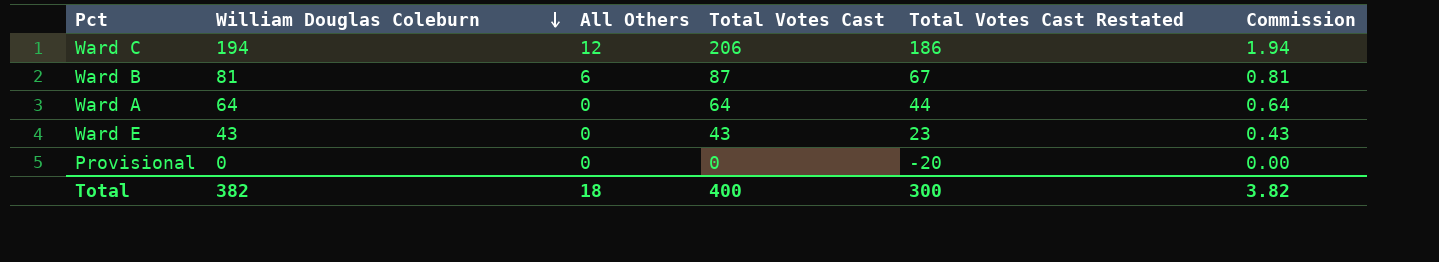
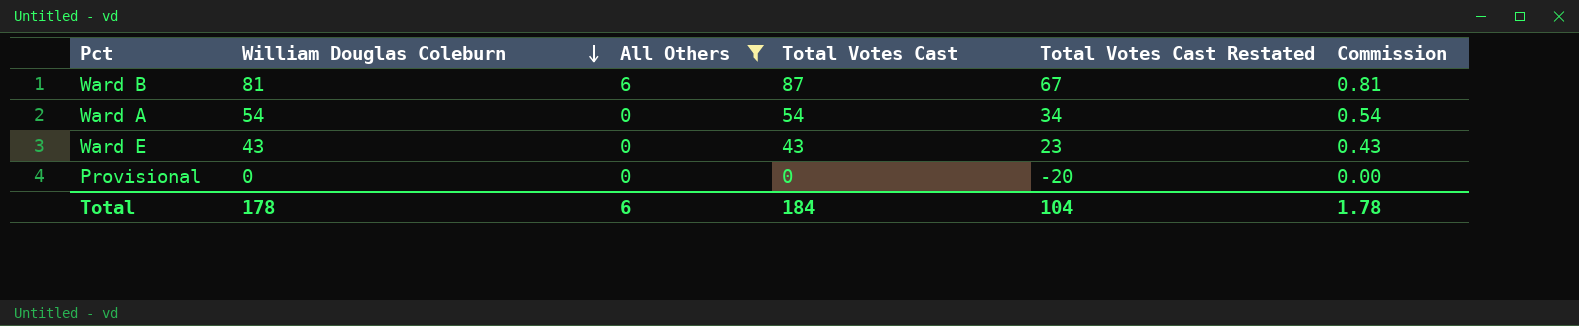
filter: none -> All Others != 12
Ward A | William Douglas Coleburn: 64 -> 54
Ward A | Total Votes Cast: 64 -> 54
Ward A | Total Votes Cast Restated: 44 -> 34
Ward A | Commission: 0.64 -> 0.54
Total | William Douglas Coleburn: 382 -> 178
Total | All Others: 18 -> 6
Total | Total Votes Cast: 400 -> 184
Total | Total Votes Cast Restated: 300 -> 104
Total | Commission: 3.82 -> 1.78

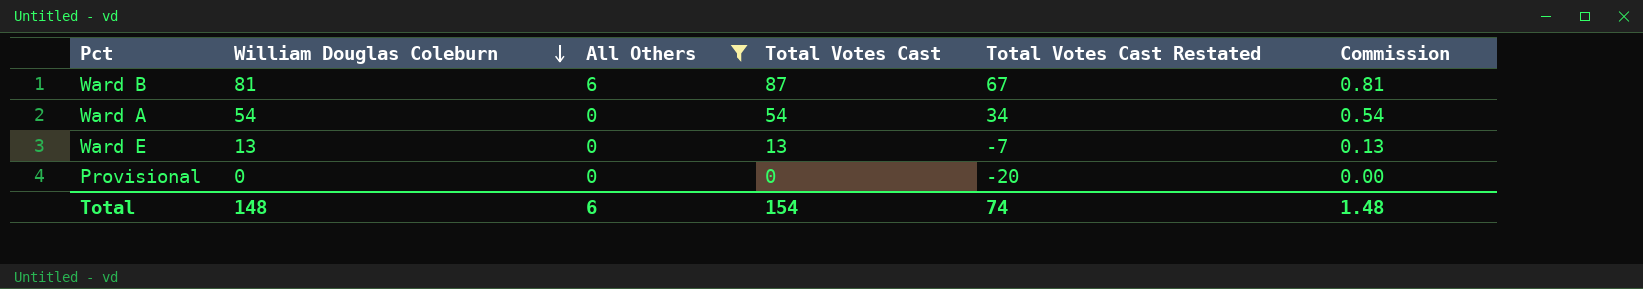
Ward E | William Douglas Coleburn: 43 -> 13
Ward E | Total Votes Cast: 43 -> 13
Ward E | Total Votes Cast Restated: 23 -> -7
Ward E | Commission: 0.43 -> 0.13
Total | William Douglas Coleburn: 178 -> 148
Total | Total Votes Cast: 184 -> 154
Total | Total Votes Cast Restated: 104 -> 74
Total | Commission: 1.78 -> 1.48

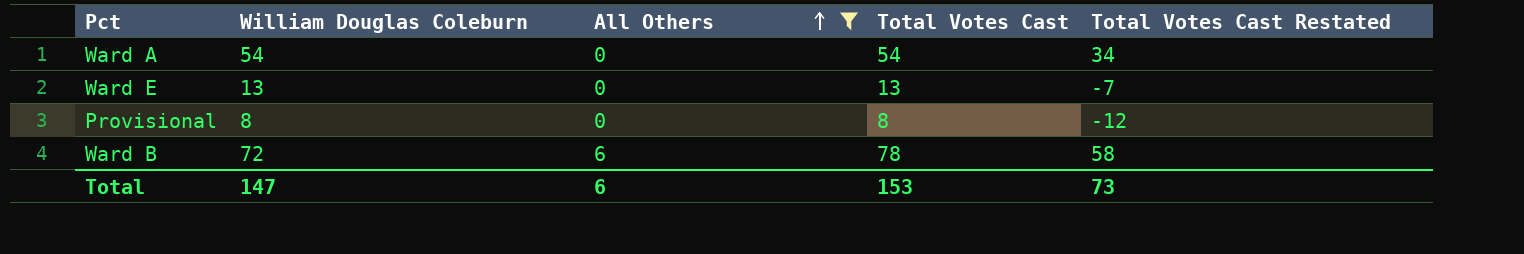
row order: William Douglas Coleburn descending -> All Others ascending
column Commission | formula: [William Douglas Coleburn] * 0.01 -> none
Provisional | William Douglas Coleburn: 0 -> 8
Provisional | Total Votes Cast: 0 -> 8
Provisional | Total Votes Cast Restated: -20 -> -12
Ward B | William Douglas Coleburn: 81 -> 72
Ward B | Total Votes Cast: 87 -> 78
Ward B | Total Votes Cast Restated: 67 -> 58
Total | William Douglas Coleburn: 148 -> 147
Total | Total Votes Cast: 154 -> 153
Total | Total Votes Cast Restated: 74 -> 73

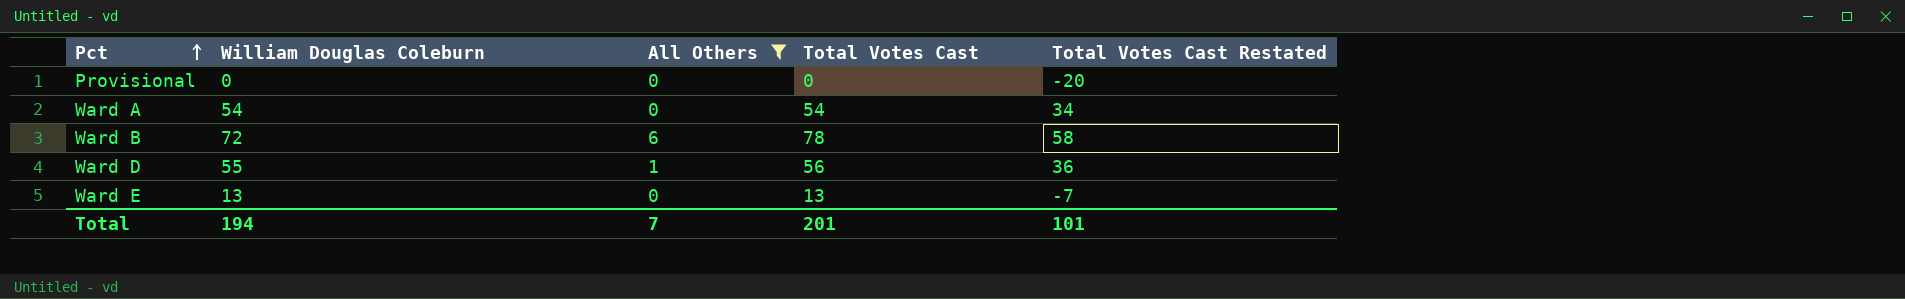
row order: All Others ascending -> Pct ascending
Provisional | William Douglas Coleburn: 8 -> 0
Provisional | Total Votes Cast: 8 -> 0
Provisional | Total Votes Cast Restated: -12 -> -20
row Ward D: none -> 55 | 1 | 56 | 36
Total | William Douglas Coleburn: 147 -> 194
Total | All Others: 6 -> 7
Total | Total Votes Cast: 153 -> 201
Total | Total Votes Cast Restated: 73 -> 101

